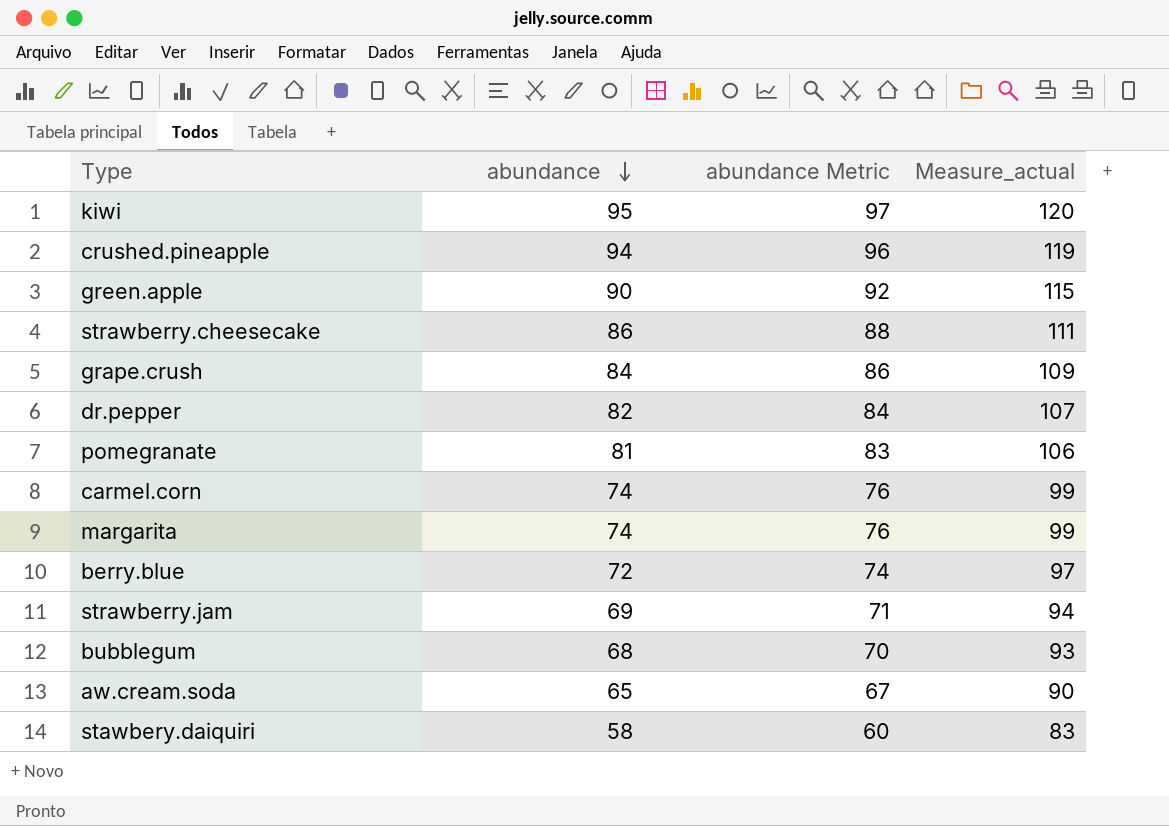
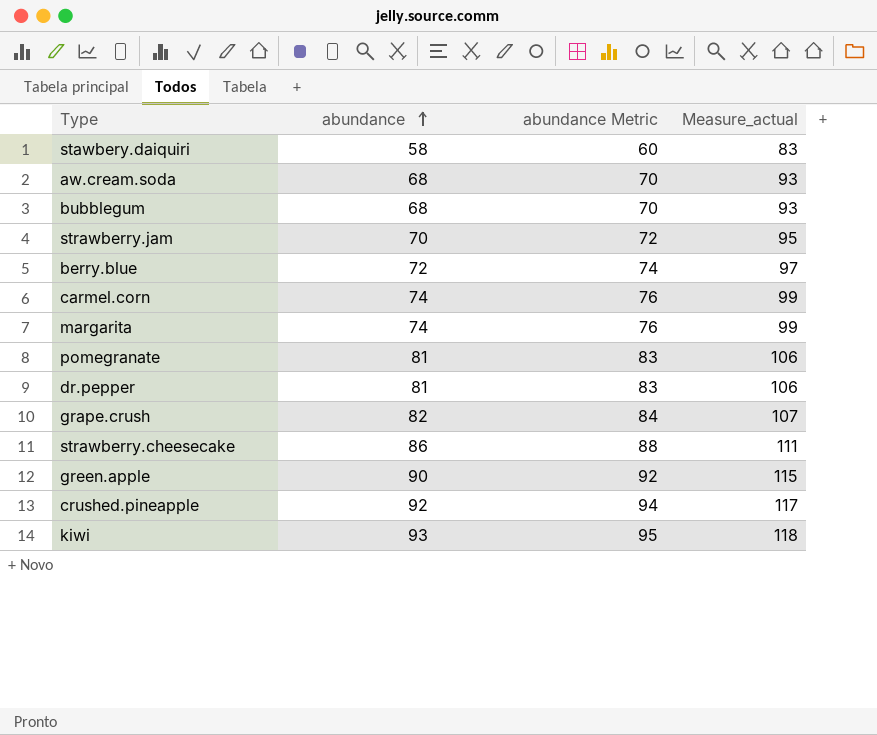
row order: abundance descending -> abundance ascending
aw.cream.soda | abundance: 65 -> 68
aw.cream.soda | abundance Metric: 67 -> 70
aw.cream.soda | Measure_actual: 90 -> 93
strawberry.jam | abundance: 69 -> 70
strawberry.jam | abundance Metric: 71 -> 72
strawberry.jam | Measure_actual: 94 -> 95
dr.pepper | abundance: 82 -> 81
dr.pepper | abundance Metric: 84 -> 83
dr.pepper | Measure_actual: 107 -> 106
grape.crush | abundance: 84 -> 82
grape.crush | abundance Metric: 86 -> 84
grape.crush | Measure_actual: 109 -> 107
crushed.pineapple | abundance: 94 -> 92
crushed.pineapple | abundance Metric: 96 -> 94
crushed.pineapple | Measure_actual: 119 -> 117
kiwi | abundance: 95 -> 93
kiwi | abundance Metric: 97 -> 95
kiwi | Measure_actual: 120 -> 118

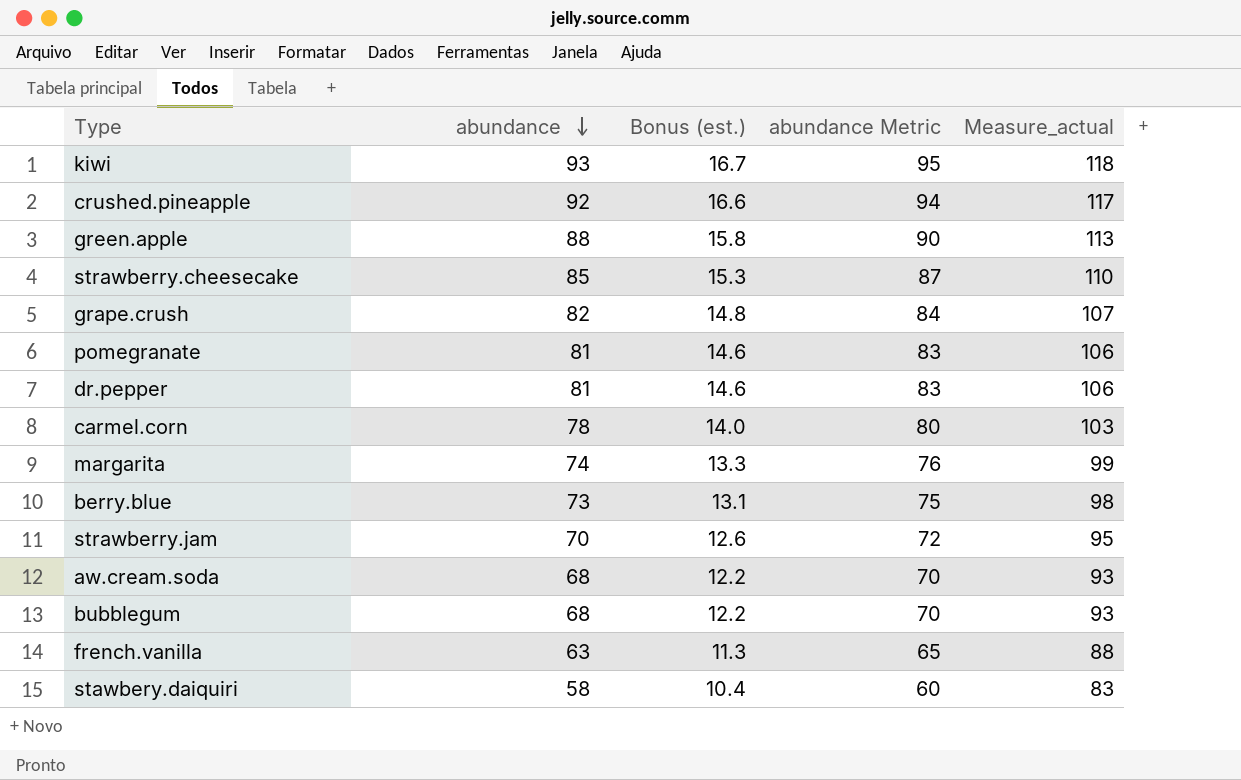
row order: abundance ascending -> abundance descending
column Bonus (est.) | formula: none -> [abundance] * 0.18
green.apple | abundance: 90 -> 88
green.apple | abundance Metric: 92 -> 90
green.apple | Measure_actual: 115 -> 113
strawberry.cheesecake | abundance: 86 -> 85
strawberry.cheesecake | abundance Metric: 88 -> 87
strawberry.cheesecake | Measure_actual: 111 -> 110
carmel.corn | abundance: 74 -> 78
carmel.corn | abundance Metric: 76 -> 80
carmel.corn | Measure_actual: 99 -> 103
berry.blue | abundance: 72 -> 73
berry.blue | abundance Metric: 74 -> 75
berry.blue | Measure_actual: 97 -> 98
row french.vanilla: none -> 63 | 11.3 | 65 | 88

